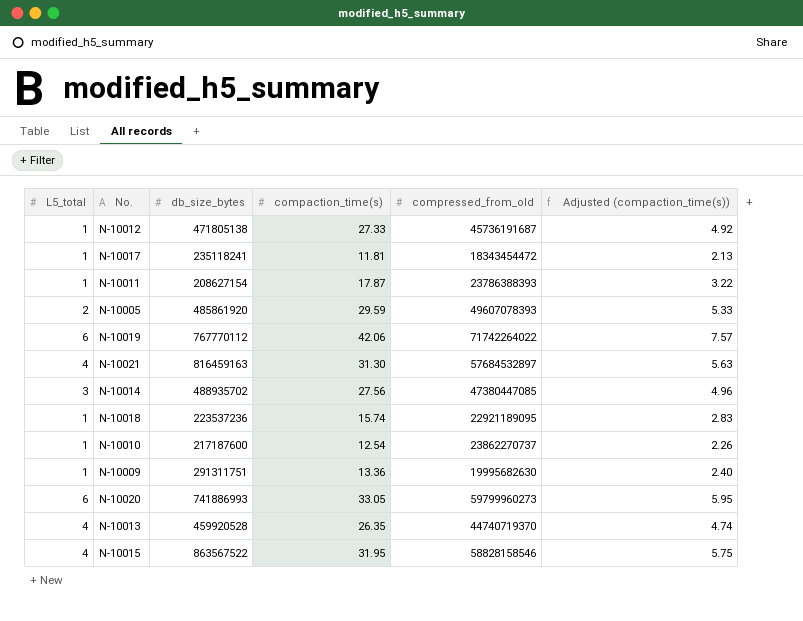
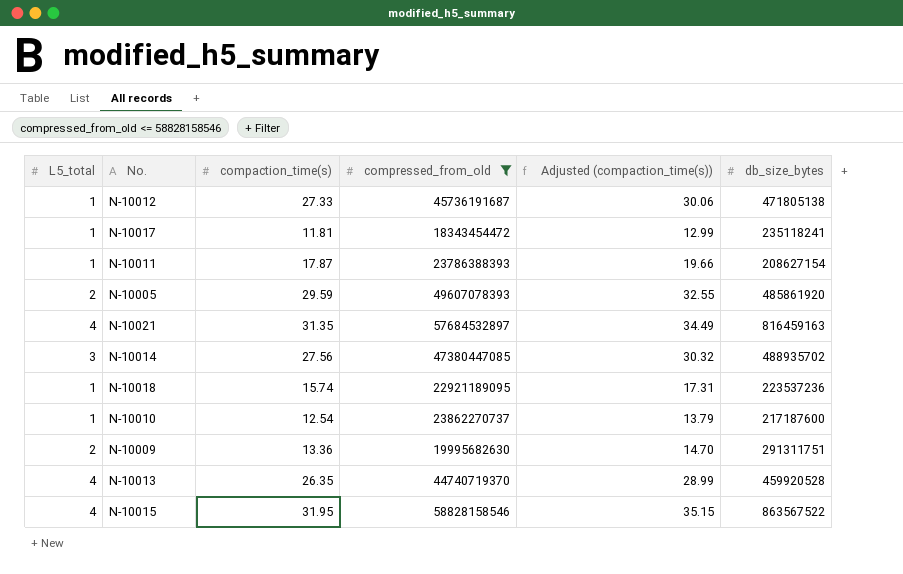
filter: none -> compressed_from_old <= 58828158546
column Adjusted (compaction_time(s)) | formula: [compaction_time(s)] * 0.18 -> [compaction_time(s)] * 1.1
column db_size_bytes | position: 3 -> 6
N-10021 | compaction_time(s): 31.30 -> 31.35
N-10009 | L5_total: 1 -> 2

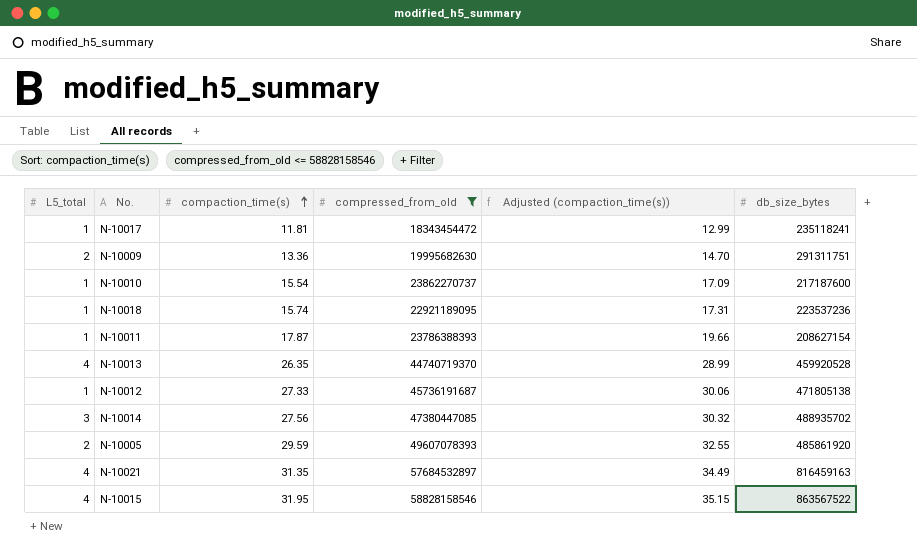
row order: none -> compaction_time(s) ascending
N-10010 | compaction_time(s): 12.54 -> 15.54
N-10010 | Adjusted (compaction_time(s)): 13.79 -> 17.09

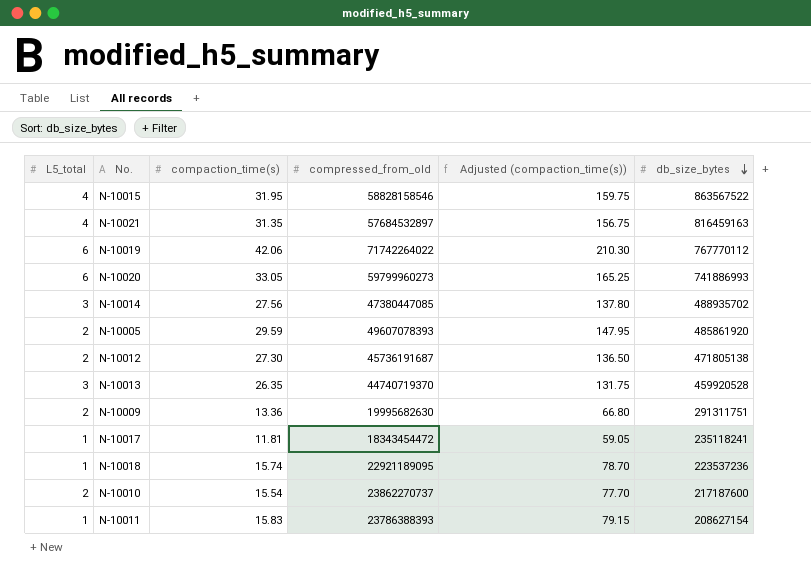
filter: compressed_from_old <= 58828158546 -> none
row order: compaction_time(s) ascending -> db_size_bytes descending
column Adjusted (compaction_time(s)) | formula: [compaction_time(s)] * 1.1 -> [compaction_time(s)] * 5
N-10012 | L5_total: 1 -> 2
N-10012 | compaction_time(s): 27.33 -> 27.30
N-10013 | L5_total: 4 -> 3
N-10010 | L5_total: 1 -> 2
N-10011 | compaction_time(s): 17.87 -> 15.83

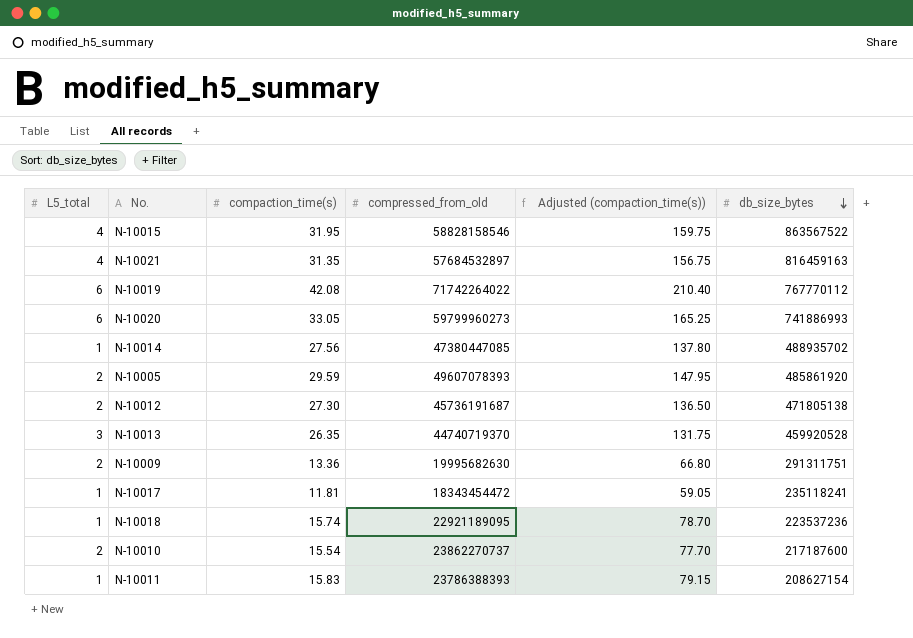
N-10019 | compaction_time(s): 42.06 -> 42.08
N-10019 | Adjusted (compaction_time(s)): 210.30 -> 210.40
N-10014 | L5_total: 3 -> 1

